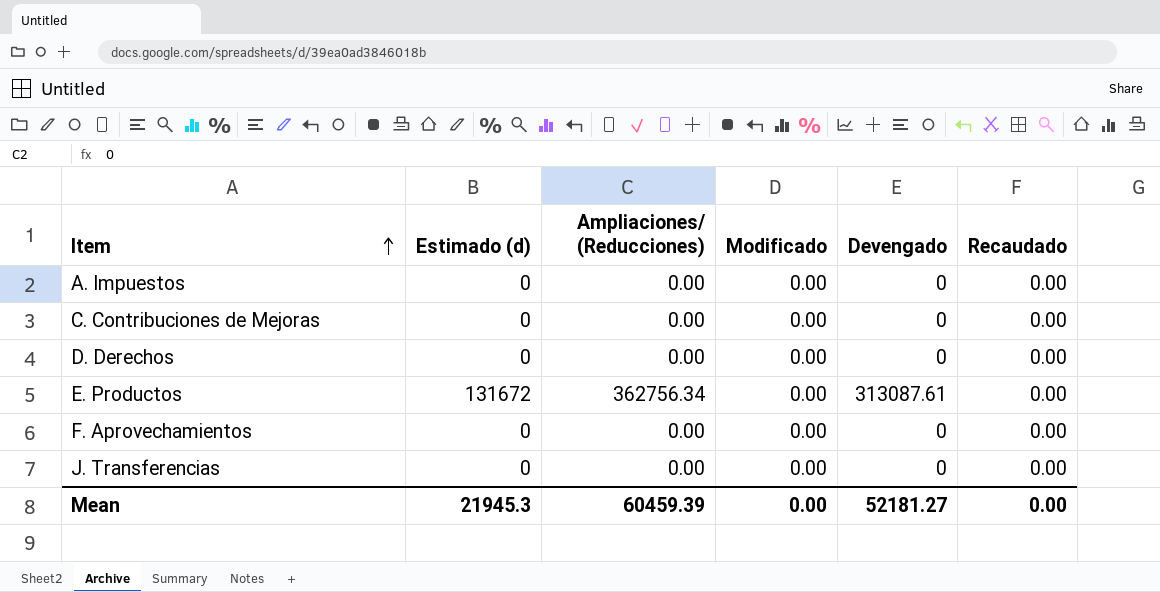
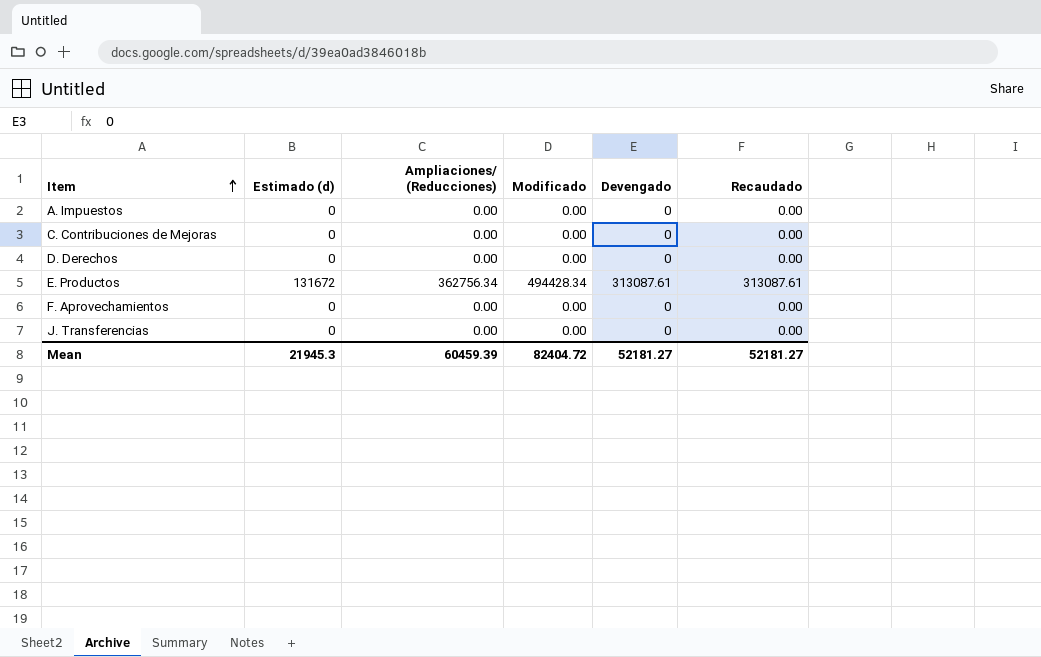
E. Productos | Modificado: 0.00 -> 494428.34
E. Productos | Recaudado: 0.00 -> 313087.61
Mean | Modificado: 0.00 -> 82404.72
Mean | Recaudado: 0.00 -> 52181.27

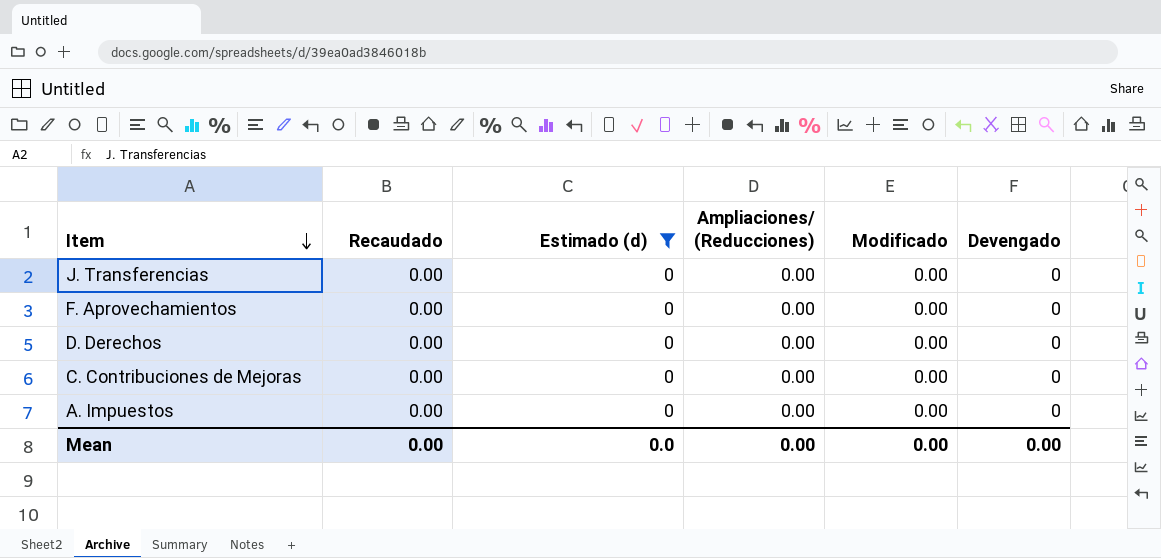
filter: none -> Estimado (d) = 0
row order: Item ascending -> Item descending
column Recaudado | position: 6 -> 2
Mean | Recaudado: 52181.27 -> 0.00
Mean | Estimado (d): 21945.3 -> 0.0
Mean | Ampliaciones/ (Reducciones): 60459.39 -> 0.00
Mean | Modificado: 82404.72 -> 0.00
Mean | Devengado: 52181.27 -> 0.00

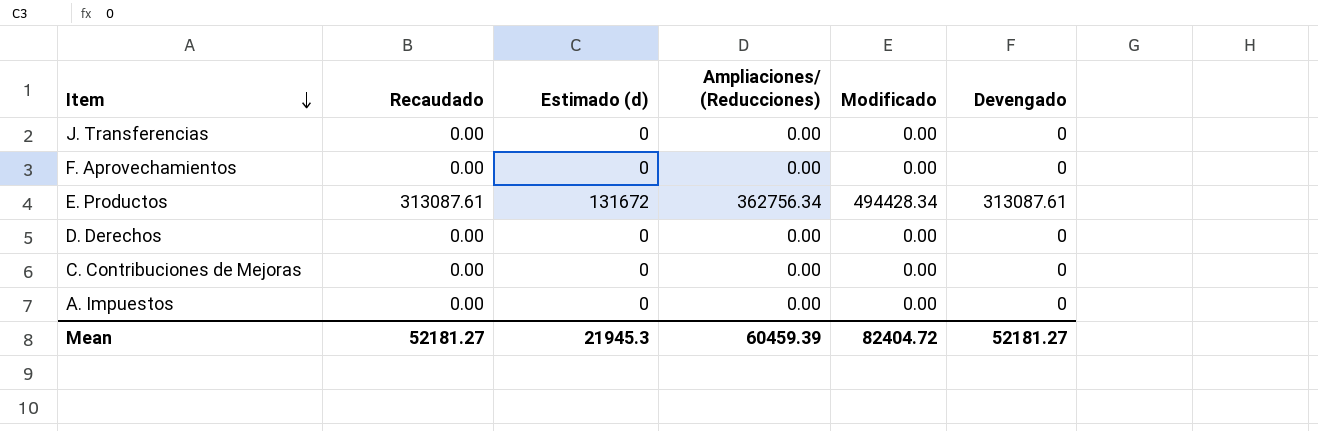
filter: Estimado (d) = 0 -> none
Mean | Recaudado: 0.00 -> 52181.27
Mean | Estimado (d): 0.0 -> 21945.3
Mean | Ampliaciones/ (Reducciones): 0.00 -> 60459.39
Mean | Modificado: 0.00 -> 82404.72
Mean | Devengado: 0.00 -> 52181.27

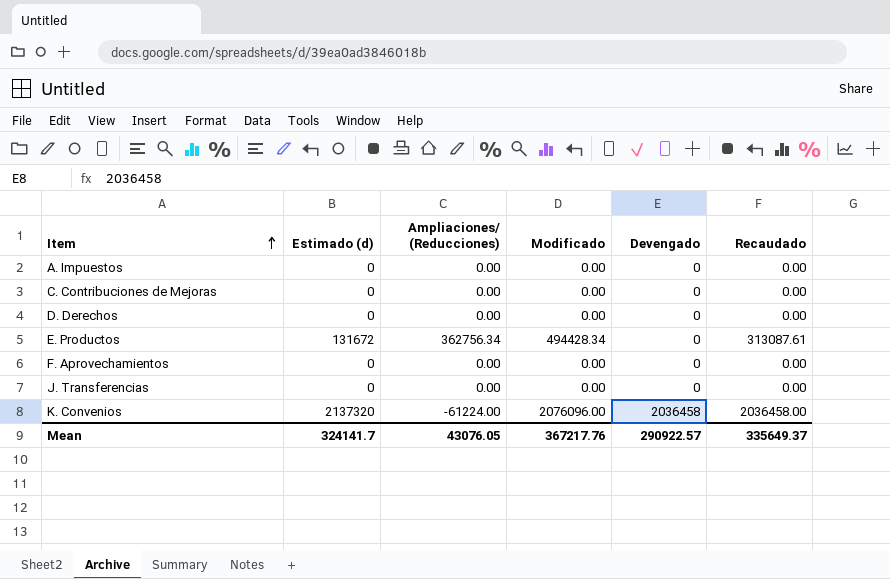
row order: Item descending -> Item ascending
column Recaudado | position: 2 -> 6
E. Productos | Devengado: 313087.61 -> 0
row K. Convenios: none -> 2137320 | -61224.00 | 2076096.00 | 2036458 | 2036458.00
Mean | Estimado (d): 21945.3 -> 324141.7
Mean | Ampliaciones/ (Reducciones): 60459.39 -> 43076.05
Mean | Modificado: 82404.72 -> 367217.76
Mean | Devengado: 52181.27 -> 290922.57
Mean | Recaudado: 52181.27 -> 335649.37

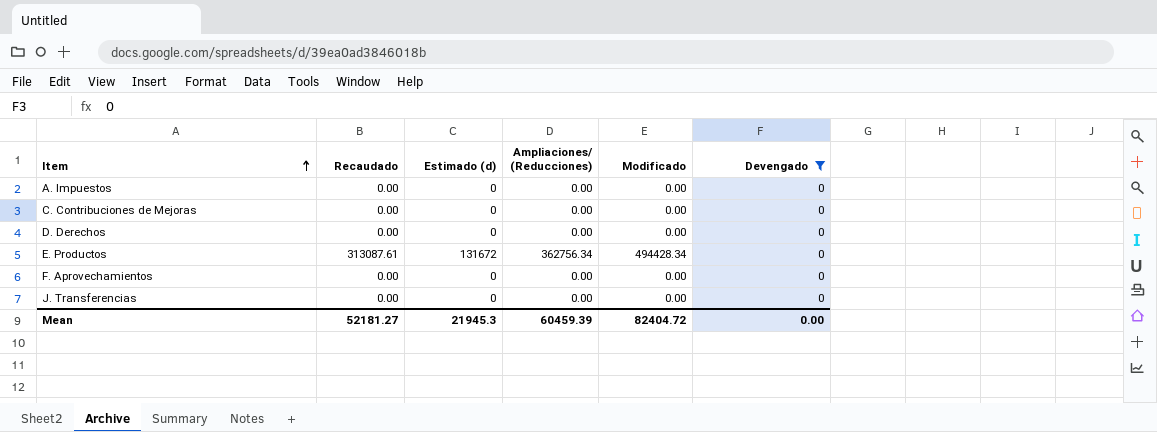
filter: none -> Devengado = 0
column Recaudado | position: 6 -> 2
Mean | Recaudado: 335649.37 -> 52181.27
Mean | Estimado (d): 324141.7 -> 21945.3
Mean | Ampliaciones/ (Reducciones): 43076.05 -> 60459.39
Mean | Modificado: 367217.76 -> 82404.72
Mean | Devengado: 290922.57 -> 0.00

